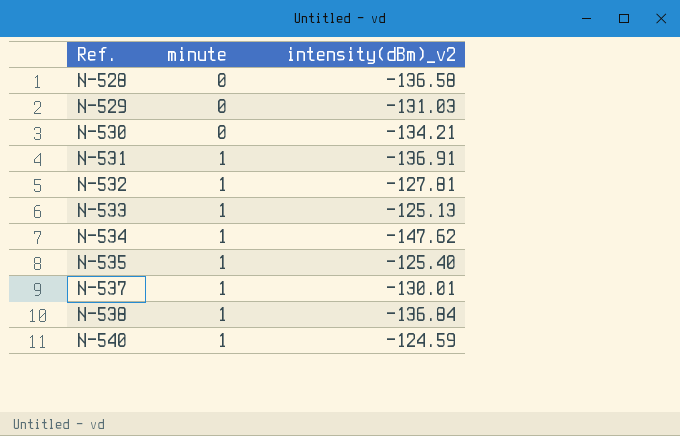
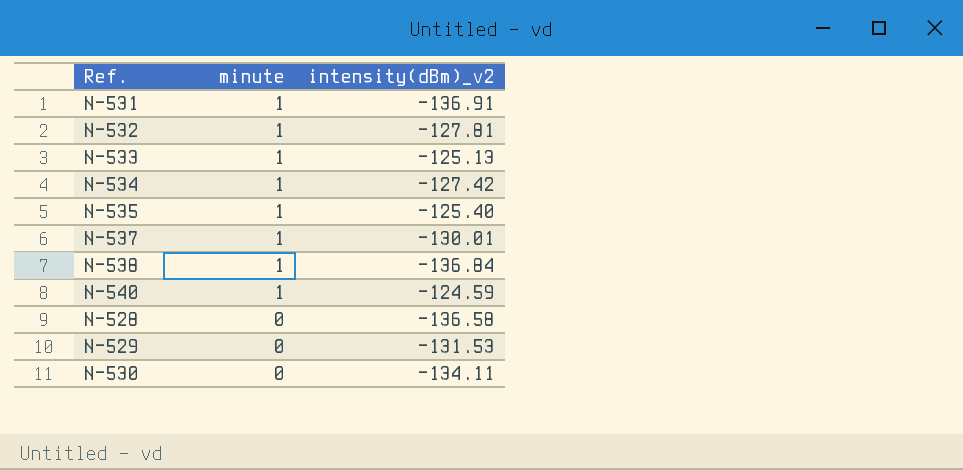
row order: Ref. ascending -> minute descending
N-534 | intensity(dBm)_v2: -147.62 -> -127.42
N-529 | intensity(dBm)_v2: -131.03 -> -131.53
N-530 | intensity(dBm)_v2: -134.21 -> -134.11

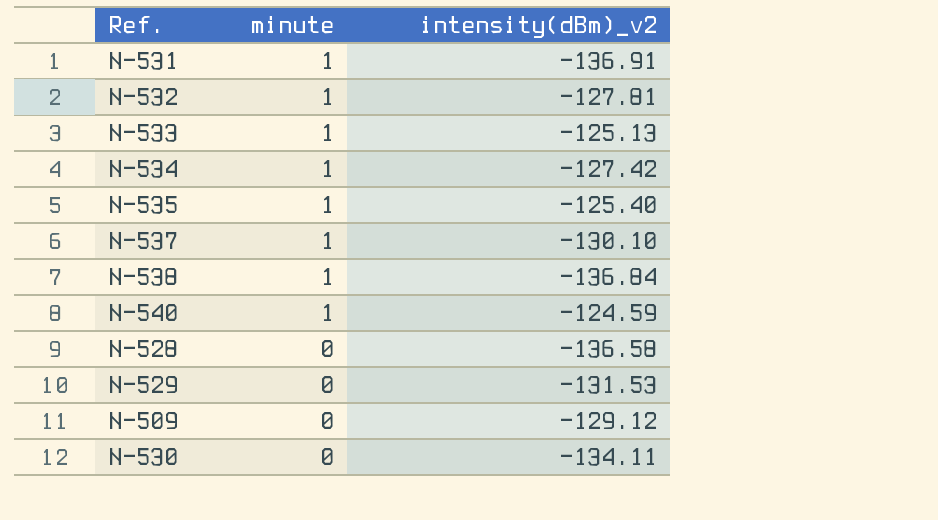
N-537 | intensity(dBm)_v2: -130.01 -> -130.10
row N-509: none -> 0 | -129.12

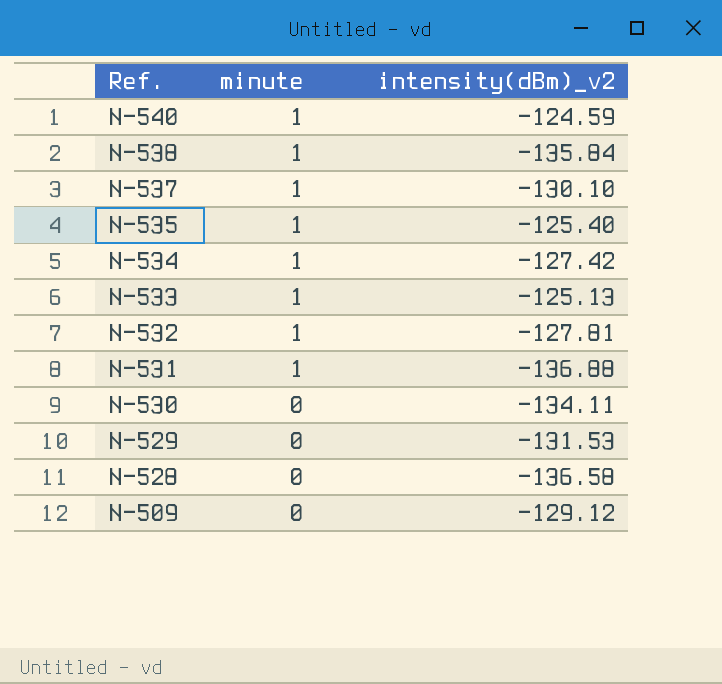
row order: minute descending -> Ref. descending
N-538 | intensity(dBm)_v2: -136.84 -> -135.84
N-531 | intensity(dBm)_v2: -136.91 -> -136.88

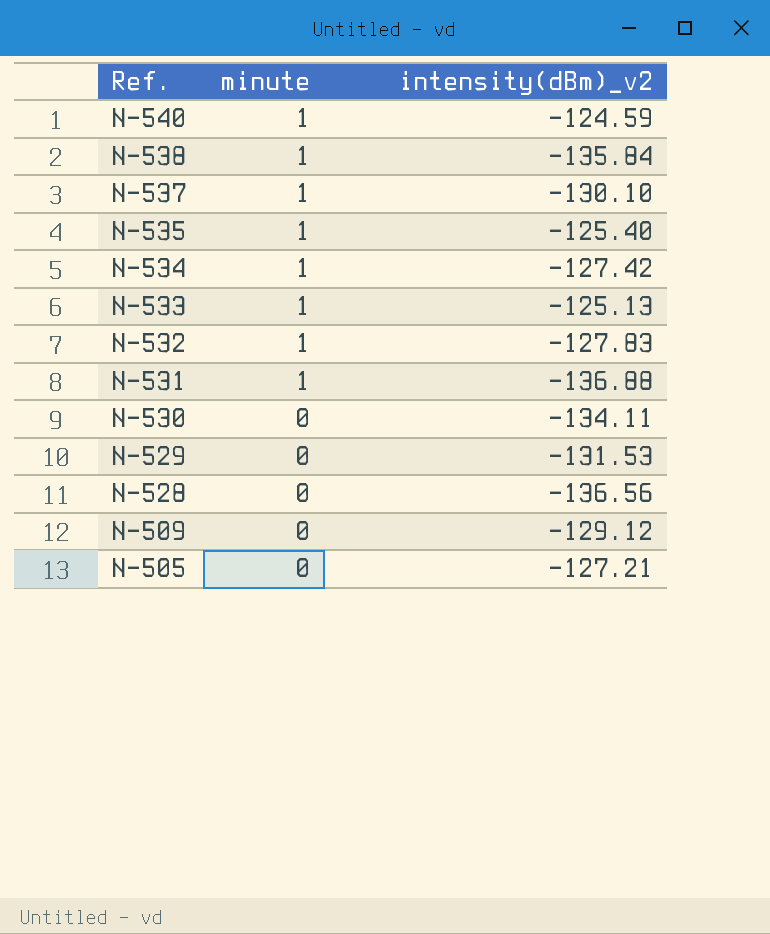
N-532 | intensity(dBm)_v2: -127.81 -> -127.83
N-528 | intensity(dBm)_v2: -136.58 -> -136.56
row N-505: none -> 0 | -127.21

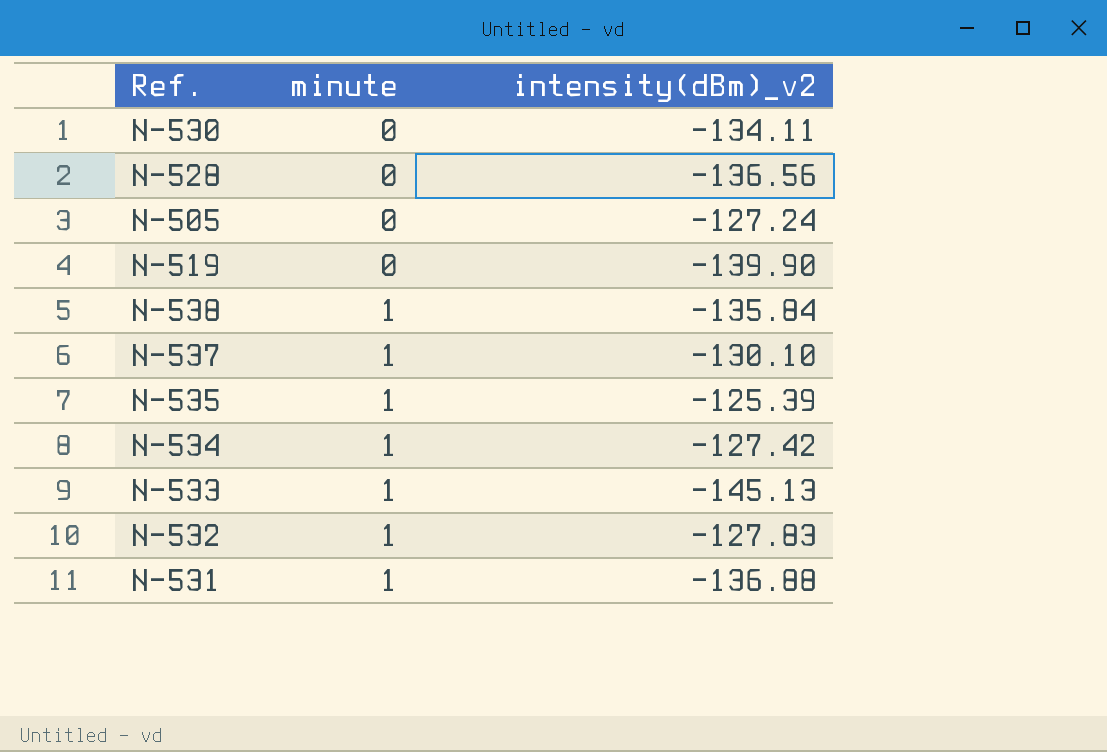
row order: Ref. descending -> minute ascending
row N-540: 1 | -124.59 -> none
row N-529: 0 | -131.53 -> none
row N-509: 0 | -129.12 -> none
N-505 | intensity(dBm)_v2: -127.21 -> -127.24
row N-519: none -> 0 | -139.90
N-535 | intensity(dBm)_v2: -125.40 -> -125.39
N-533 | intensity(dBm)_v2: -125.13 -> -145.13

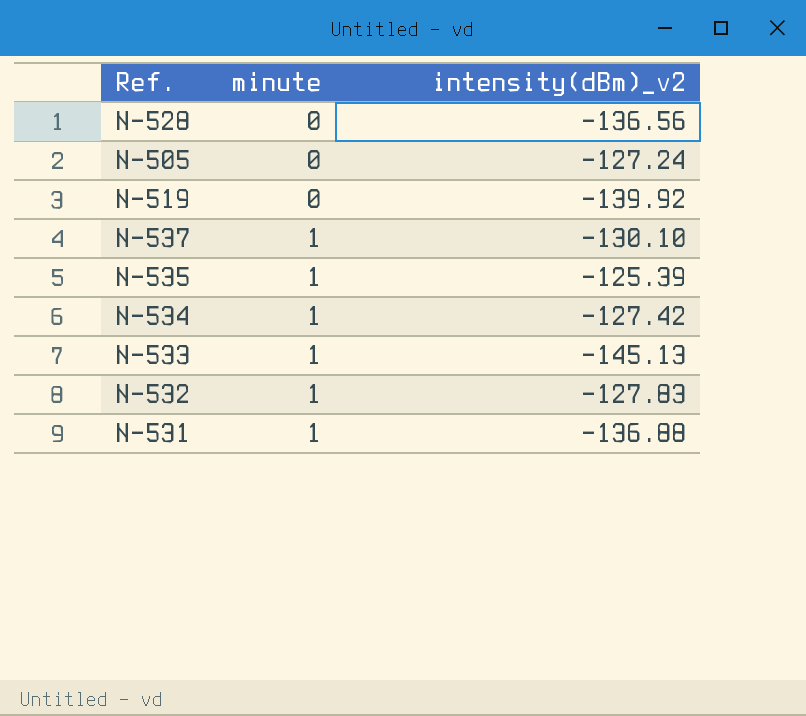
row N-530: 0 | -134.11 -> none
row N-538: 1 | -135.84 -> none
N-519 | intensity(dBm)_v2: -139.90 -> -139.92

